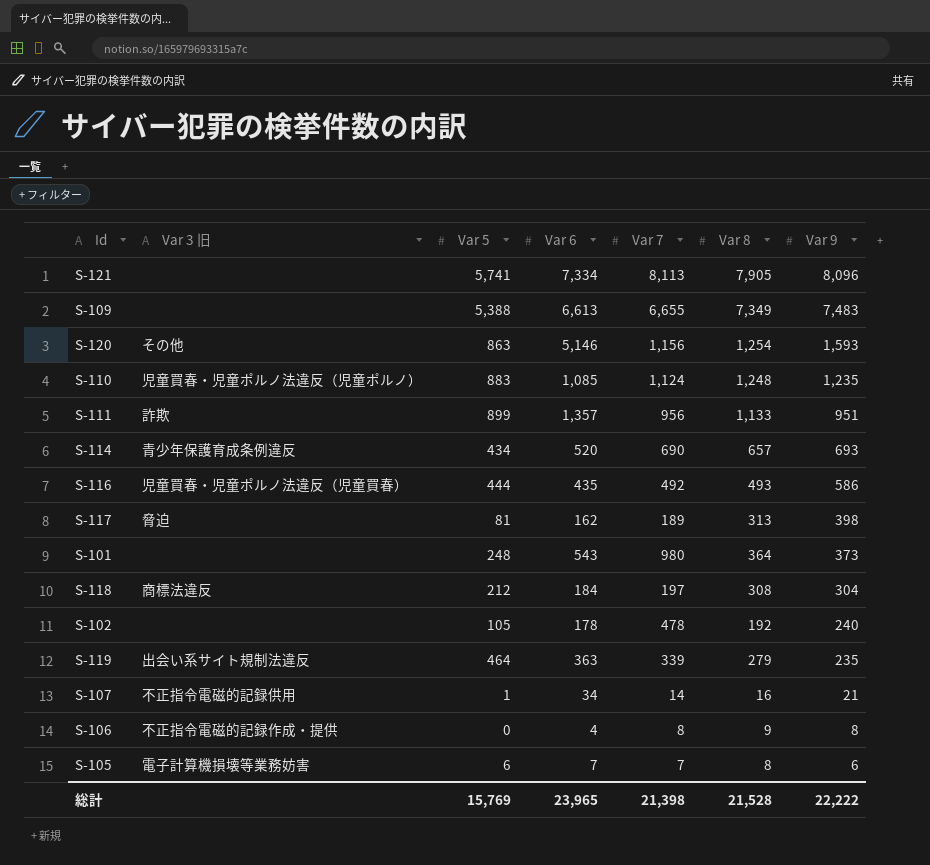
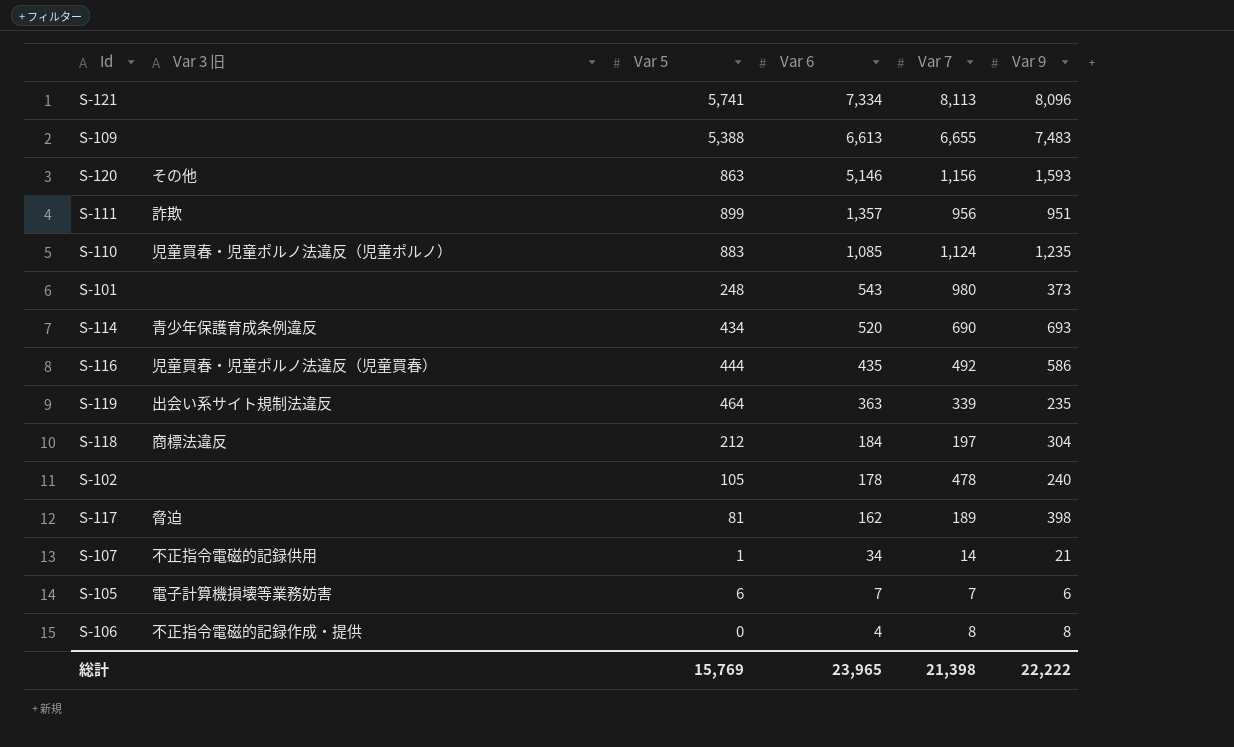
row order: Var 9 descending -> Var 6 descending
column Var 8 | position: 6 -> none

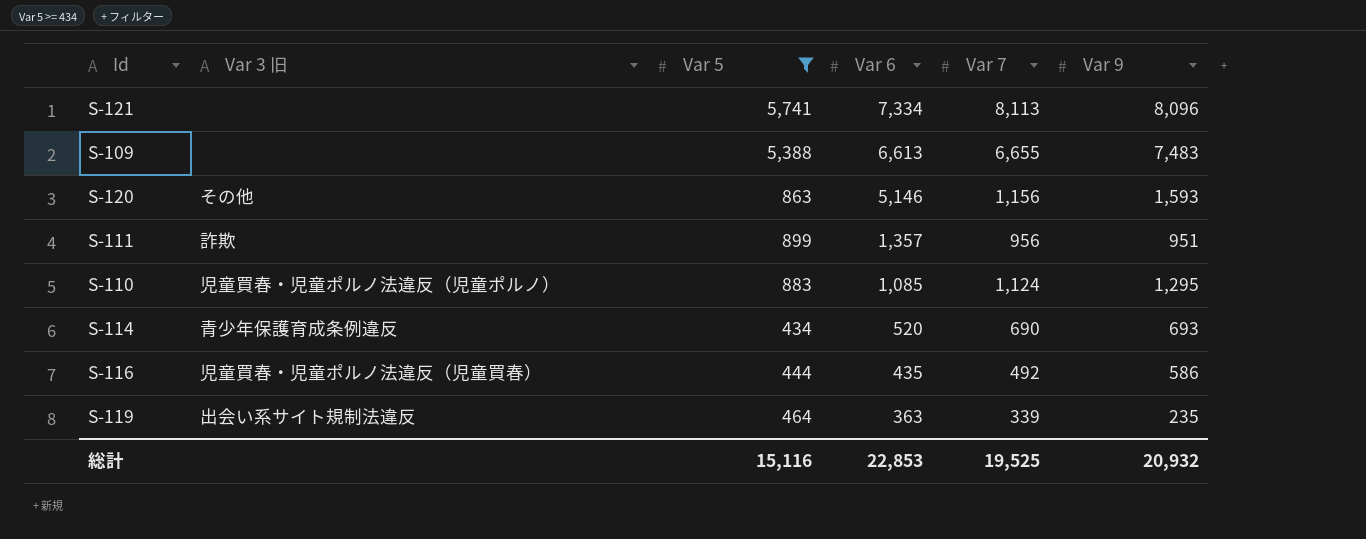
filter: none -> Var 5 >= 434
S-110 | Var 9: 1,235 -> 1,295
総計 | Var 5: 15,769 -> 15,116
総計 | Var 6: 23,965 -> 22,853
総計 | Var 7: 21,398 -> 19,525
総計 | Var 9: 22,222 -> 20,932

